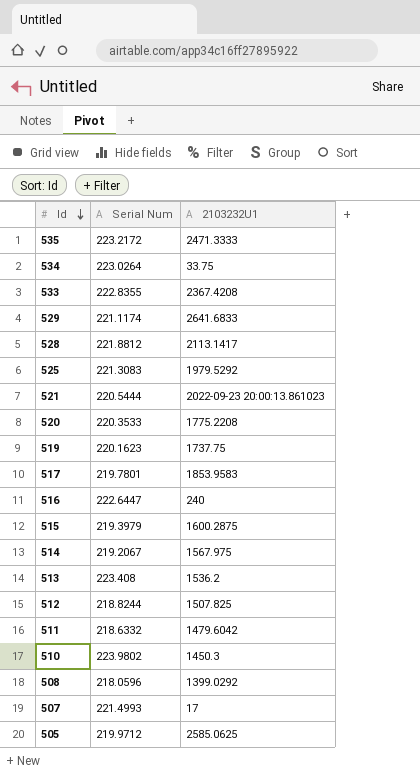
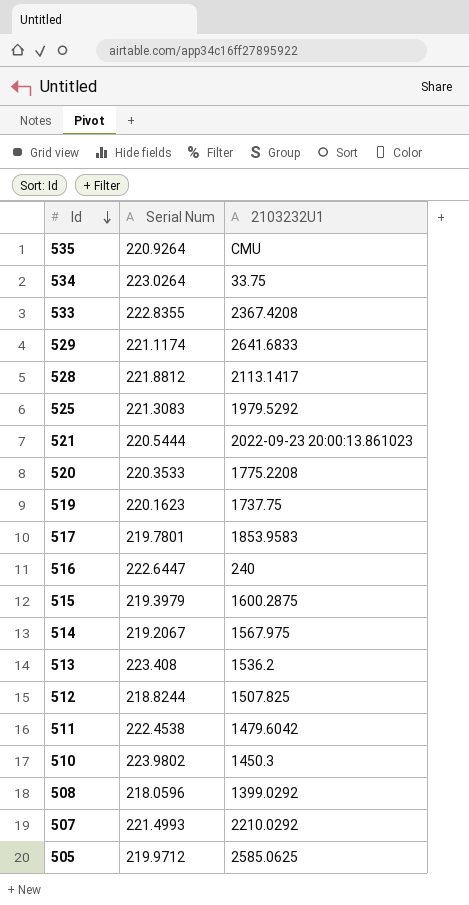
535 | Serial Num: 223.2172 -> 220.9264
535 | 2103232U1: 2471.3333 -> CMU
511 | Serial Num: 218.6332 -> 222.4538
507 | 2103232U1: 17 -> 2210.0292

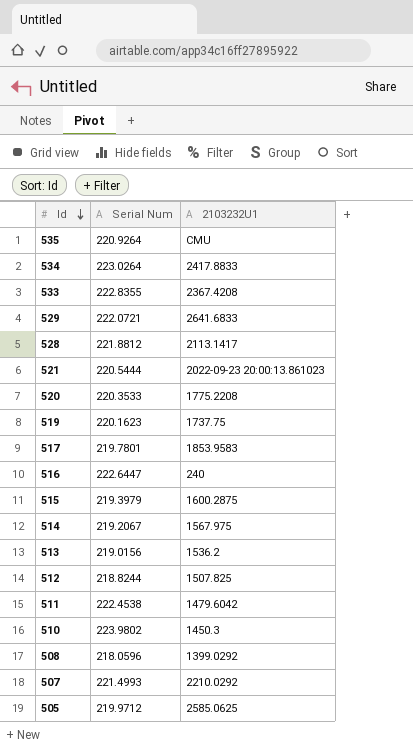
row 525: 221.3083 | 1979.5292 -> none
534 | 2103232U1: 33.75 -> 2417.8833
529 | Serial Num: 221.1174 -> 222.0721
513 | Serial Num: 223.408 -> 219.0156

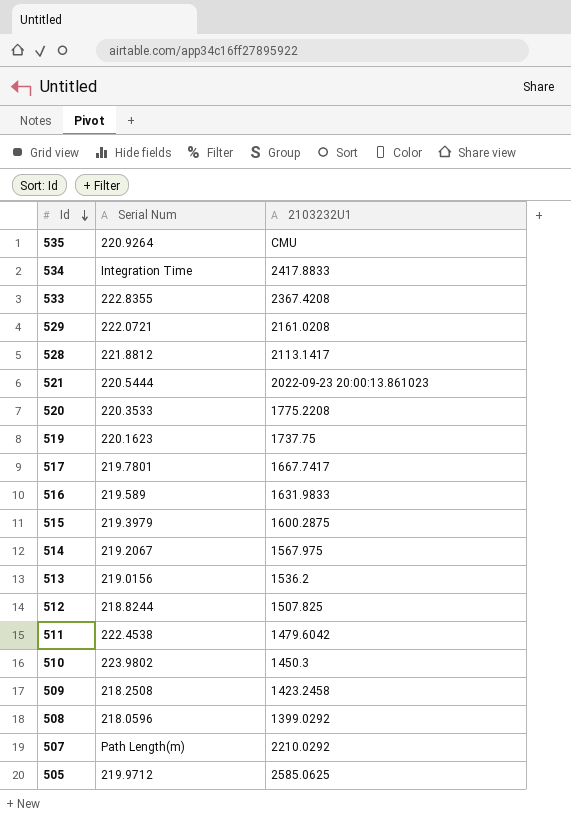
534 | Serial Num: 223.0264 -> Integration Time
529 | 2103232U1: 2641.6833 -> 2161.0208
517 | 2103232U1: 1853.9583 -> 1667.7417
516 | Serial Num: 222.6447 -> 219.589
516 | 2103232U1: 240 -> 1631.9833
row 509: none -> 218.2508 | 1423.2458
507 | Serial Num: 221.4993 -> Path Length(m)

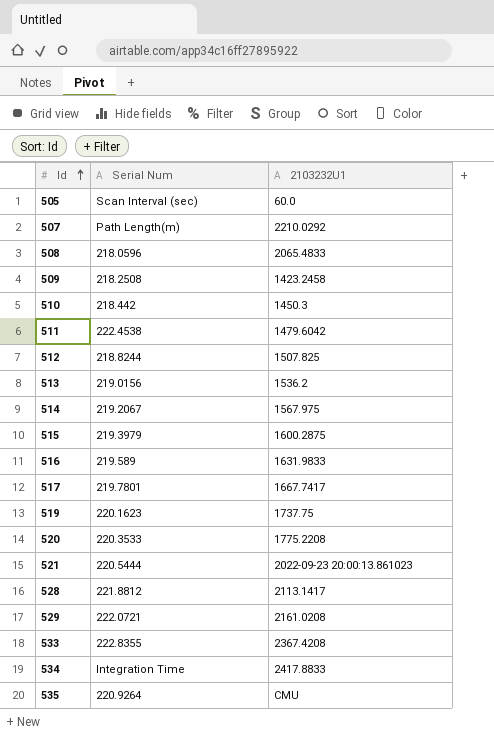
row order: Id descending -> Id ascending
505 | Serial Num: 219.9712 -> Scan Interval (sec)
505 | 2103232U1: 2585.0625 -> 60.0
508 | 2103232U1: 1399.0292 -> 2065.4833
510 | Serial Num: 223.9802 -> 218.442

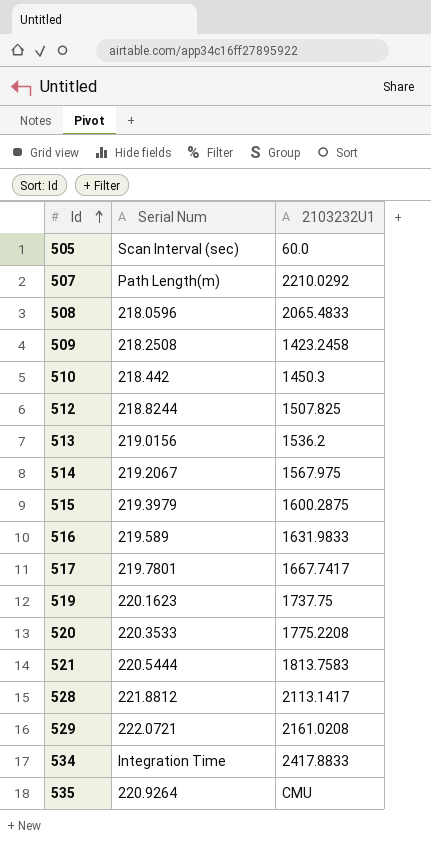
row 511: 222.4538 | 1479.6042 -> none
row 533: 222.8355 | 2367.4208 -> none
521 | 2103232U1: 2022-09-23 20:00:13.861023 -> 1813.7583

